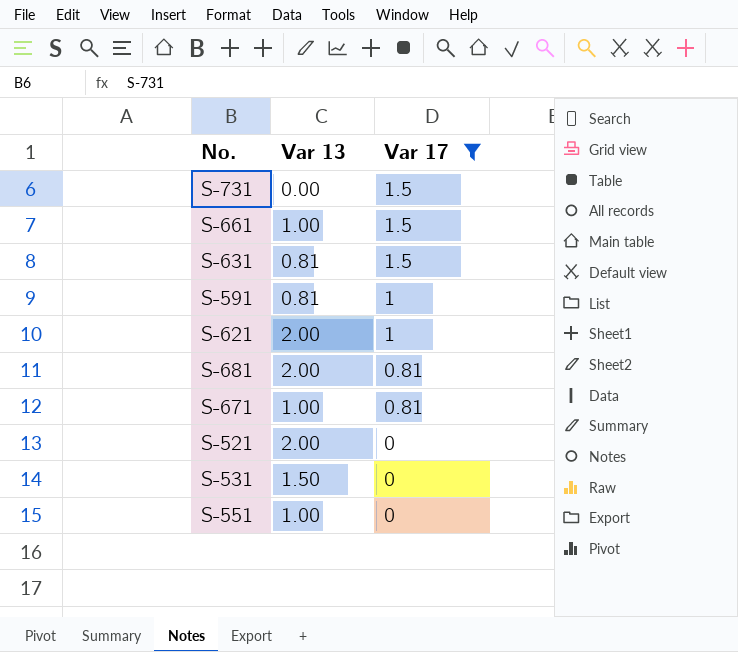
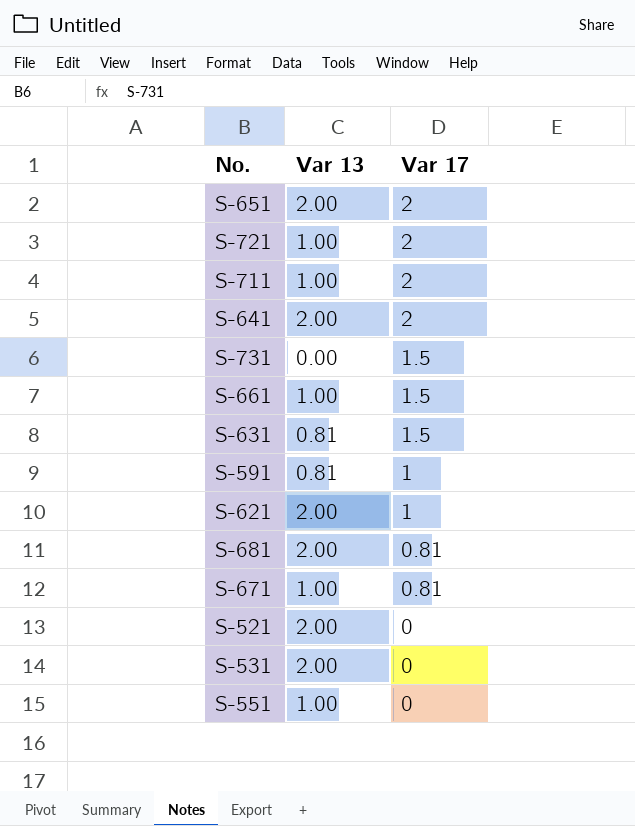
filter: Var 17 != 2 -> none
S-531 | Var 13: 1.50 -> 2.00

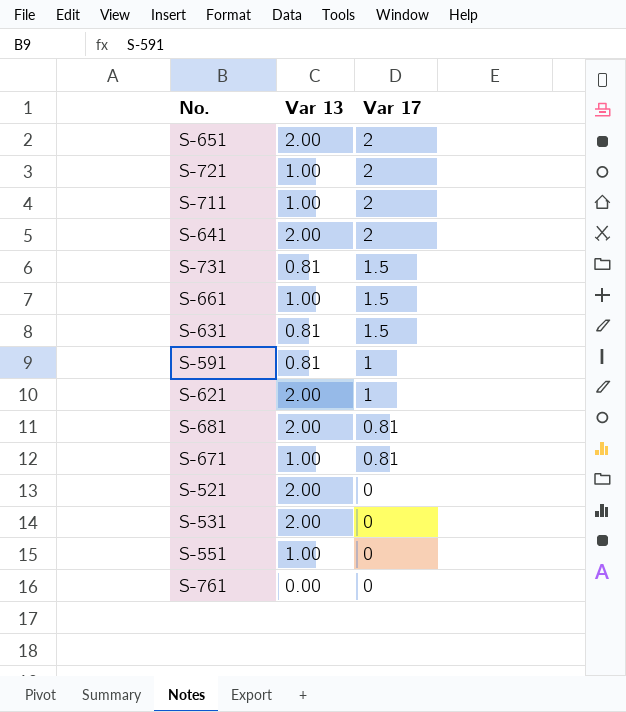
S-731 | Var 13: 0.00 -> 0.81
row S-761: none -> 0.00 | 0

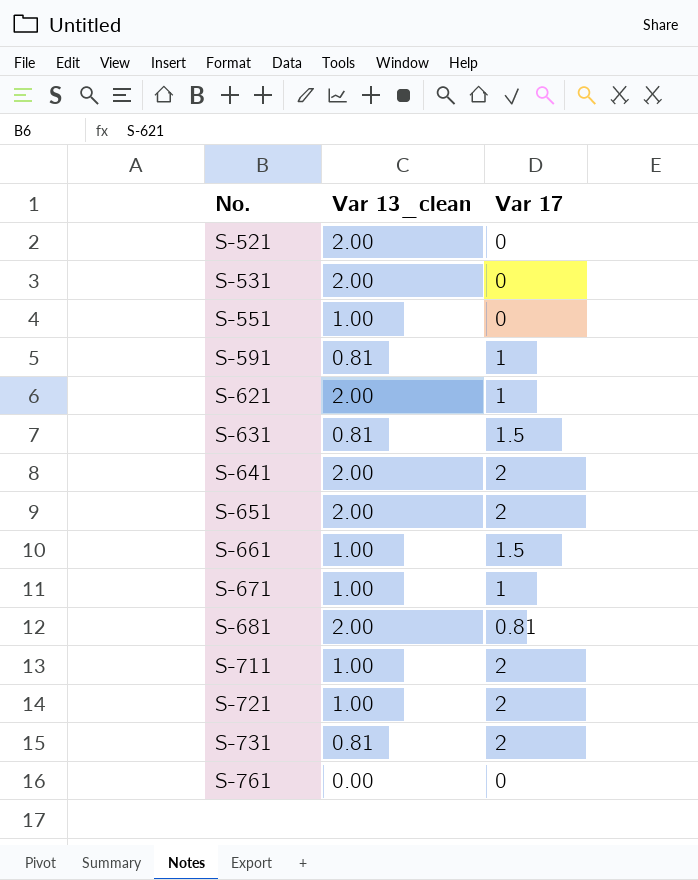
row order: Var 17 descending -> No. ascending
column name: Var 13 -> Var 13_clean
S-671 | Var 17: 0.81 -> 1
S-731 | Var 17: 1.5 -> 2

